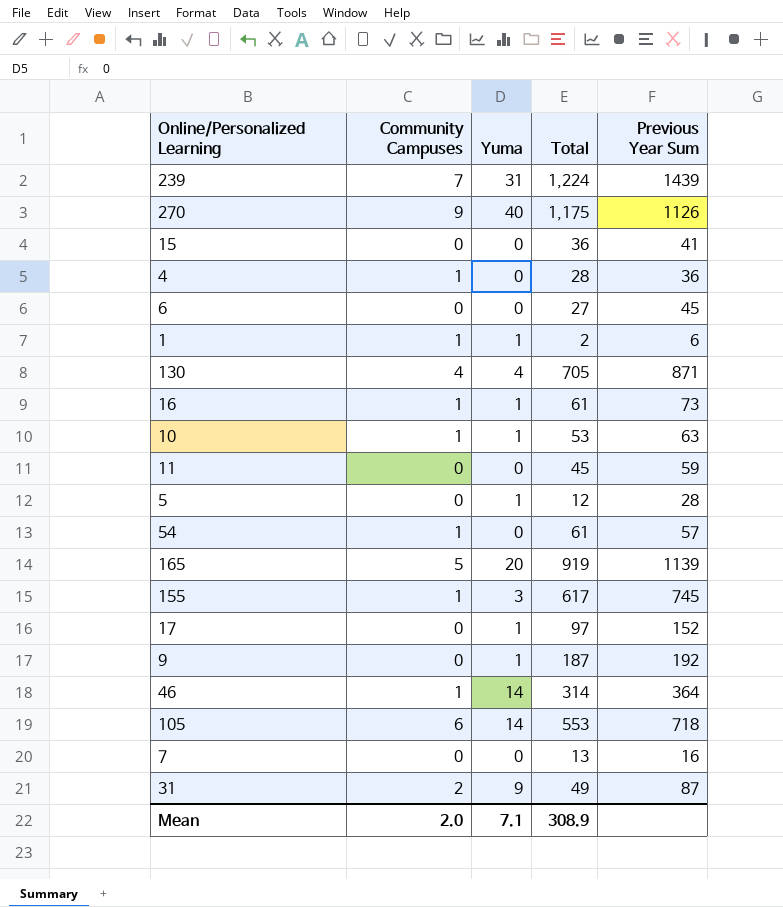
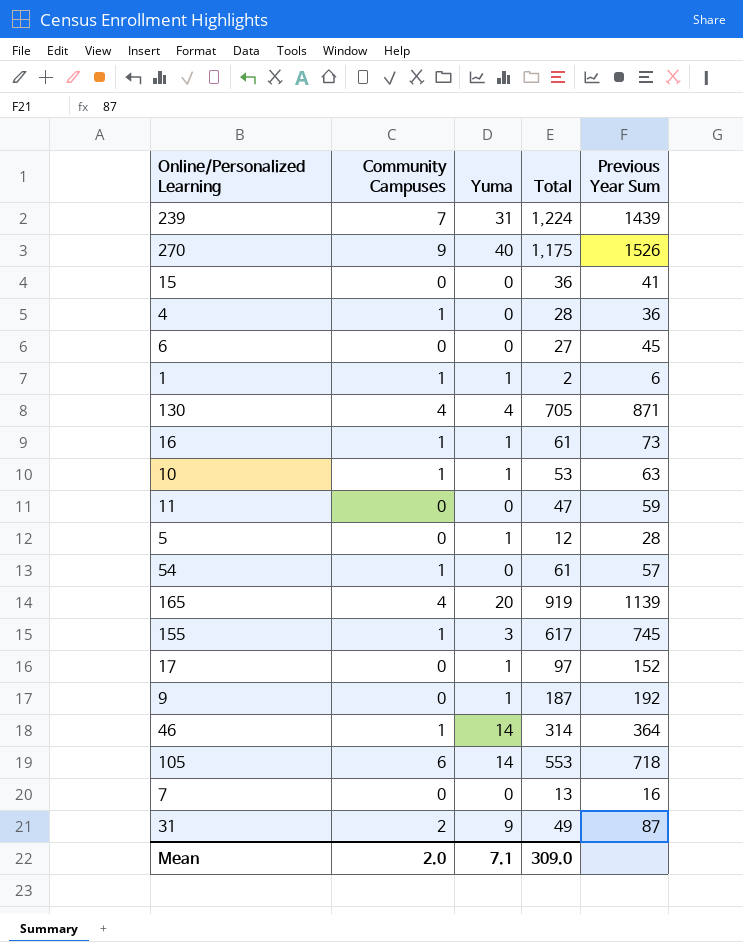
270 | Previous Year Sum: 1126 -> 1526
11 | Total: 45 -> 47
165 | Community Campuses: 5 -> 4
Mean | Total: 308.9 -> 309.0

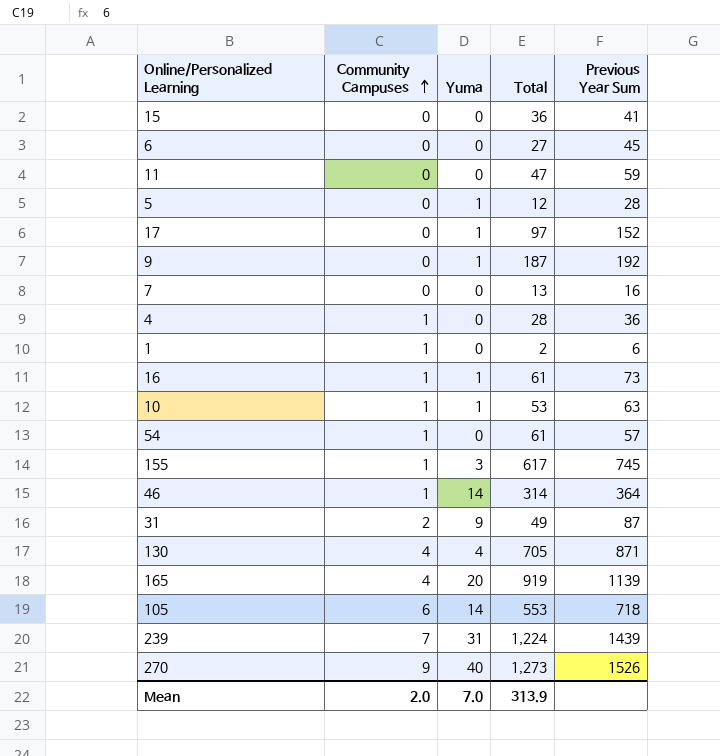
row order: none -> Community Campuses ascending
1 | Yuma: 1 -> 0
270 | Total: 1,175 -> 1,273
Mean | Yuma: 7.1 -> 7.0
Mean | Total: 309.0 -> 313.9

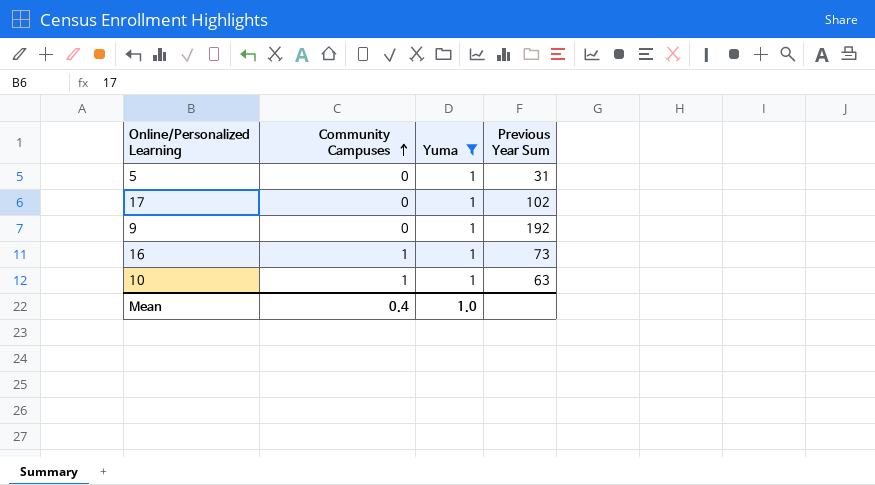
filter: none -> Yuma = 1
column Total | position: 4 -> none
5 | Previous Year Sum: 28 -> 31
17 | Previous Year Sum: 152 -> 102
Mean | Community Campuses: 2.0 -> 0.4
Mean | Yuma: 7.0 -> 1.0

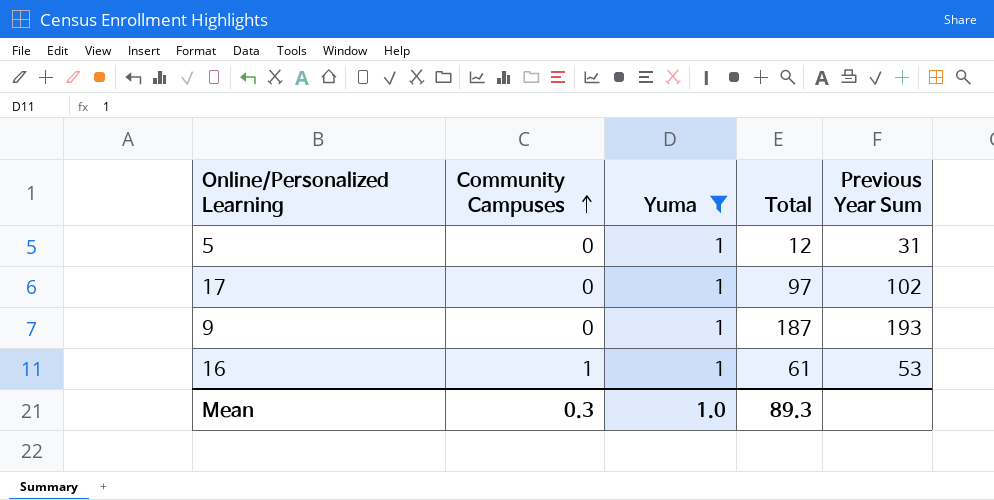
column Total | position: none -> 4
row 10: 1 | 1 | 63 -> none
9 | Previous Year Sum: 192 -> 193
16 | Previous Year Sum: 73 -> 53
Mean | Community Campuses: 0.4 -> 0.3

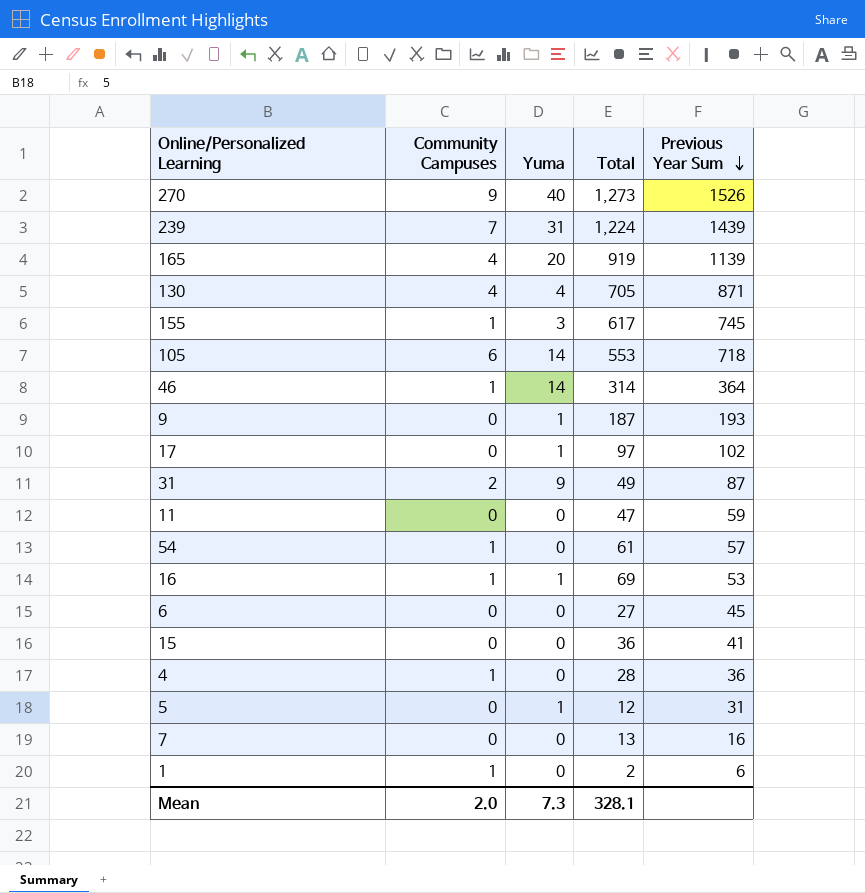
filter: Yuma = 1 -> none
row order: Community Campuses ascending -> Previous Year Sum descending
16 | Total: 61 -> 69
Mean | Community Campuses: 0.3 -> 2.0
Mean | Yuma: 1.0 -> 7.3
Mean | Total: 89.3 -> 328.1

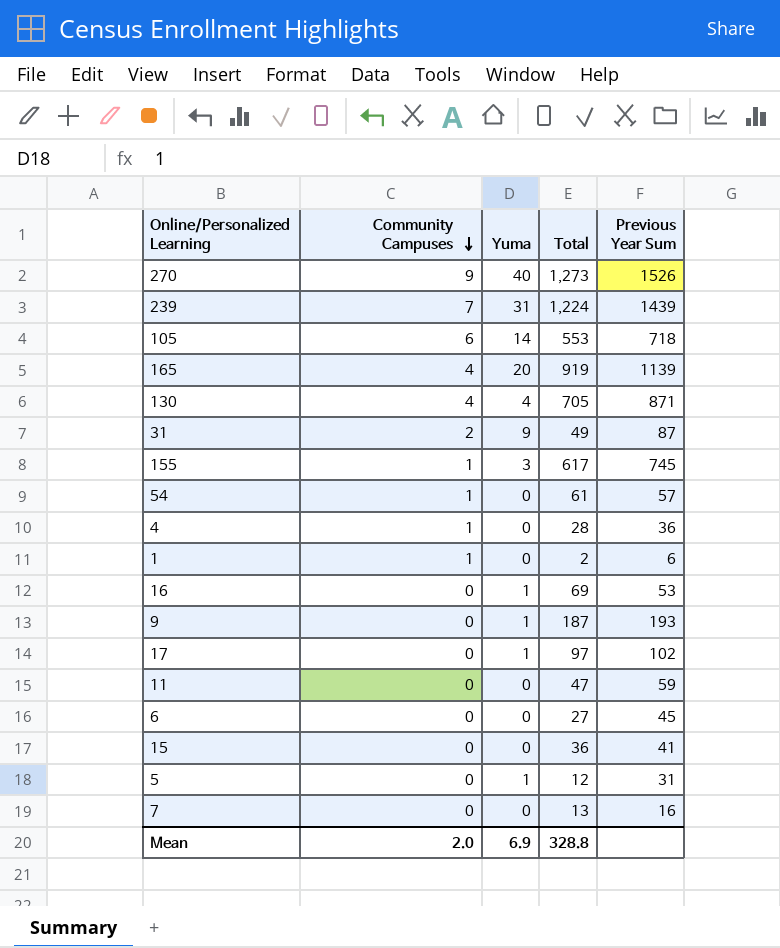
row order: Previous Year Sum descending -> Community Campuses descending
row 46: 1 | 14 | 314 | 364 -> none
16 | Community Campuses: 1 -> 0
Mean | Yuma: 7.3 -> 6.9
Mean | Total: 328.1 -> 328.8

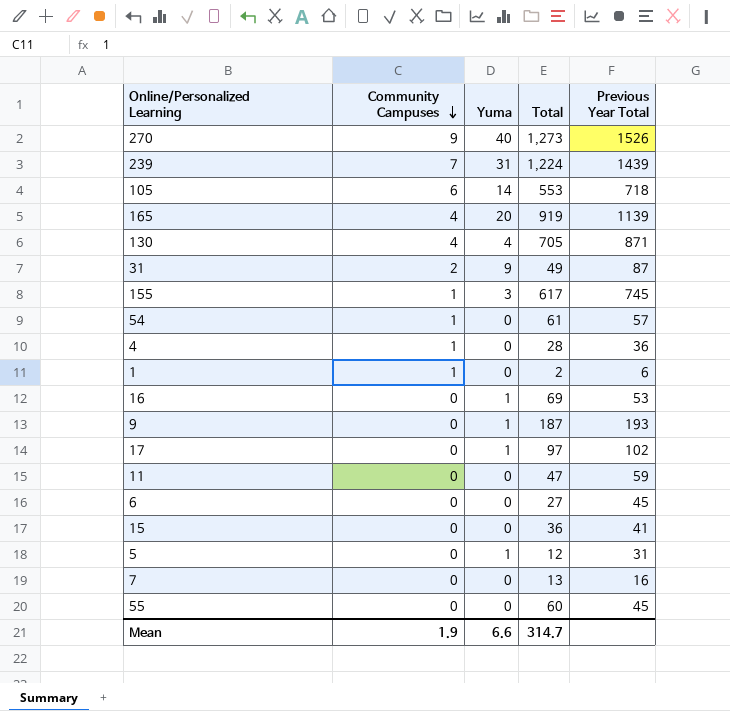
column name: Previous Year Sum -> Previous Year Total
row 55: none -> 0 | 0 | 60 | 45
Mean | Community Campuses: 2.0 -> 1.9
Mean | Yuma: 6.9 -> 6.6
Mean | Total: 328.8 -> 314.7

